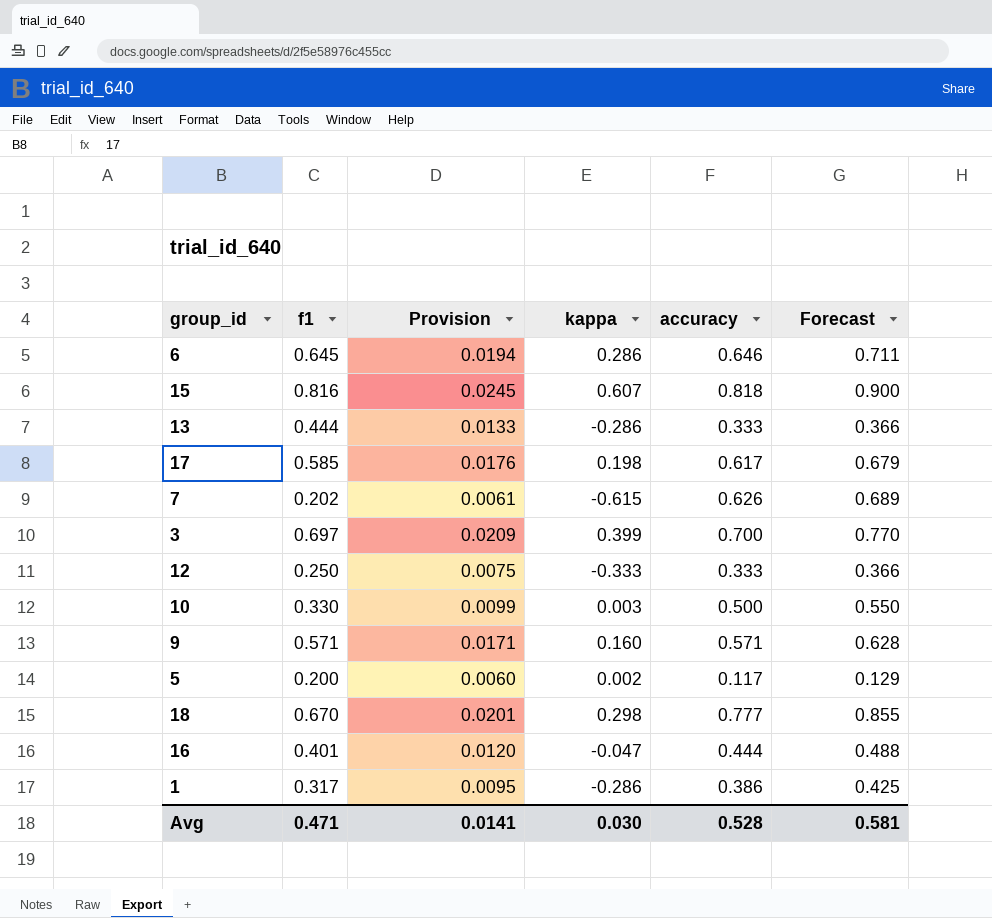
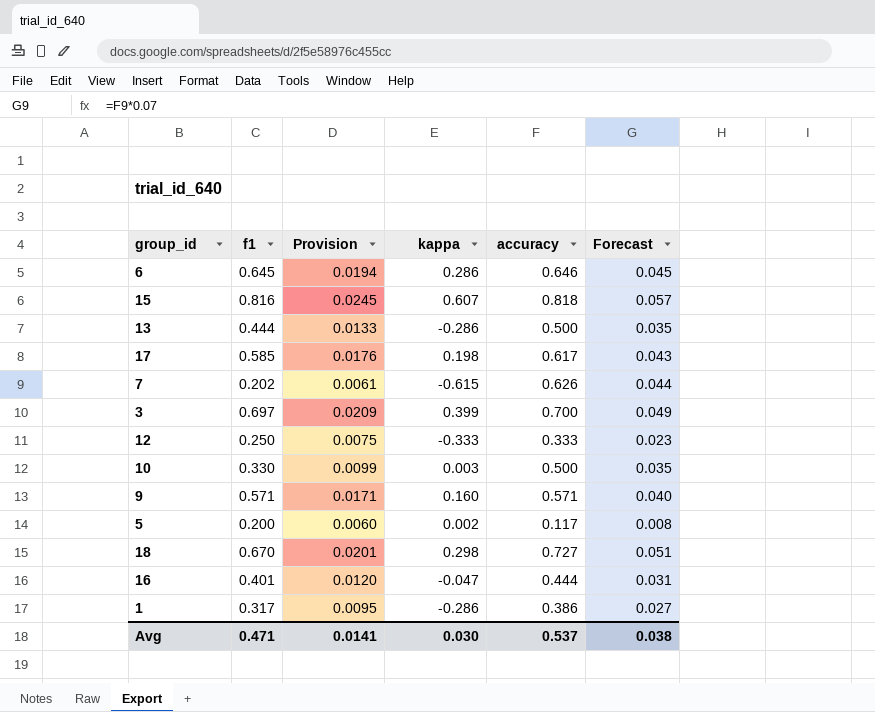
column Forecast | formula: [accuracy] * 1.1 -> [accuracy] * 0.07
13 | accuracy: 0.333 -> 0.500
18 | accuracy: 0.777 -> 0.727
Avg | accuracy: 0.528 -> 0.537
Avg | Forecast: 0.581 -> 0.038

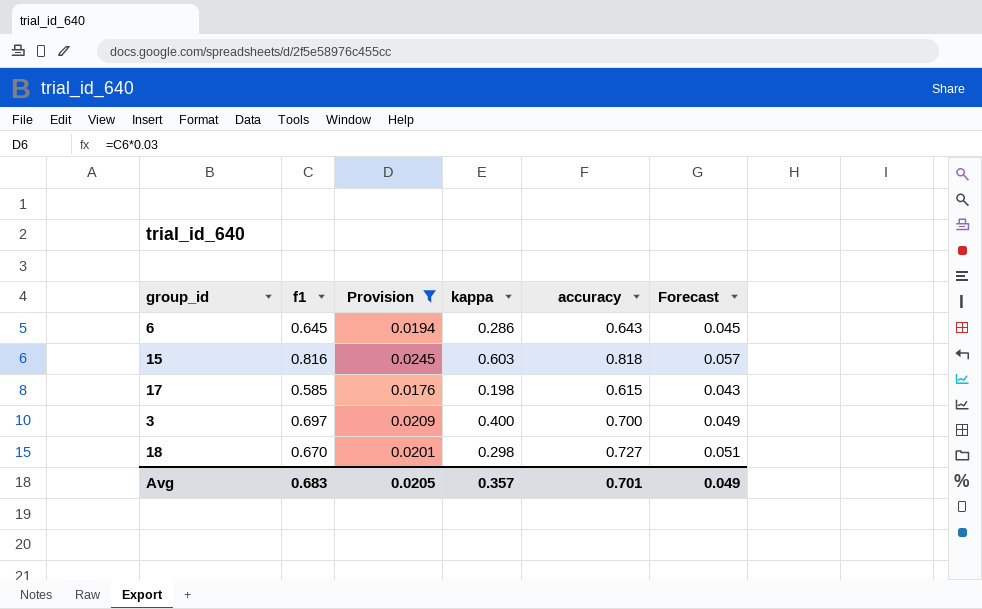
filter: none -> Provision >= 0.0176
6 | accuracy: 0.646 -> 0.643
15 | kappa: 0.607 -> 0.603
17 | accuracy: 0.617 -> 0.615
3 | kappa: 0.399 -> 0.400
Avg | f1: 0.471 -> 0.683
Avg | Provision: 0.0141 -> 0.0205
Avg | kappa: 0.030 -> 0.357
Avg | accuracy: 0.537 -> 0.701
Avg | Forecast: 0.038 -> 0.049

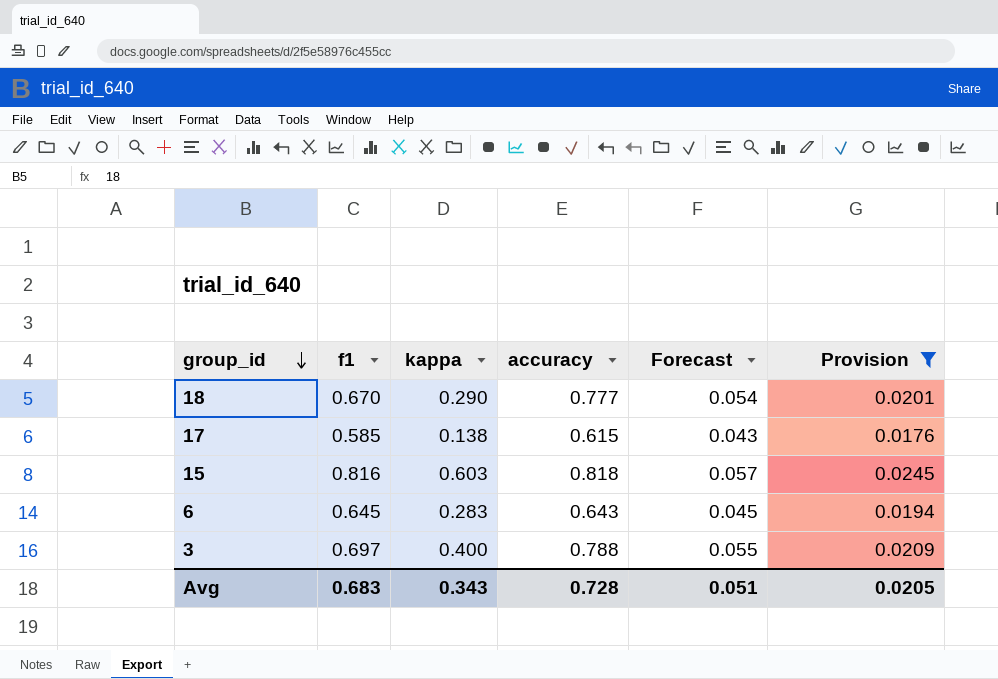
row order: none -> group_id descending
column Provision | position: 3 -> 6
18 | kappa: 0.298 -> 0.290
18 | accuracy: 0.727 -> 0.777
18 | Forecast: 0.051 -> 0.054
17 | kappa: 0.198 -> 0.138
6 | kappa: 0.286 -> 0.283
3 | accuracy: 0.700 -> 0.788
3 | Forecast: 0.049 -> 0.055
Avg | kappa: 0.357 -> 0.343
Avg | accuracy: 0.701 -> 0.728
Avg | Forecast: 0.049 -> 0.051

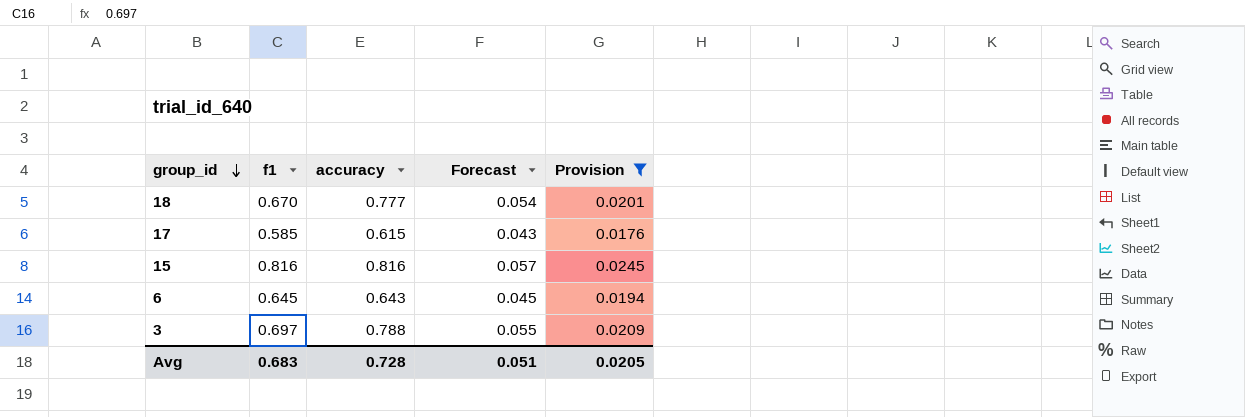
column kappa | position: 3 -> none
15 | accuracy: 0.818 -> 0.816

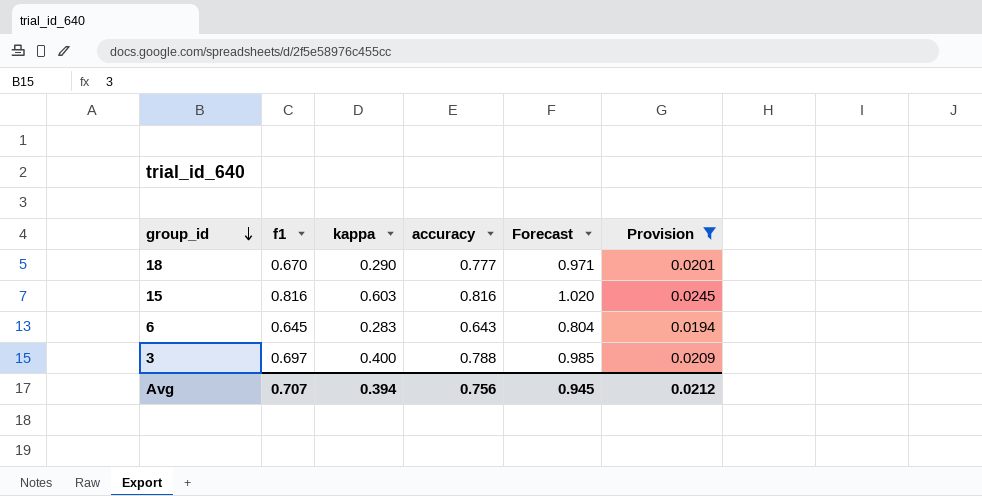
column kappa | position: none -> 3
column Forecast | formula: [accuracy] * 0.07 -> [accuracy] * 1.25
row 17: 0.585 | 0.615 | 0.043 | 0.0176 -> none
Avg | f1: 0.683 -> 0.707
Avg | accuracy: 0.728 -> 0.756
Avg | Forecast: 0.051 -> 0.945
Avg | Provision: 0.0205 -> 0.0212

